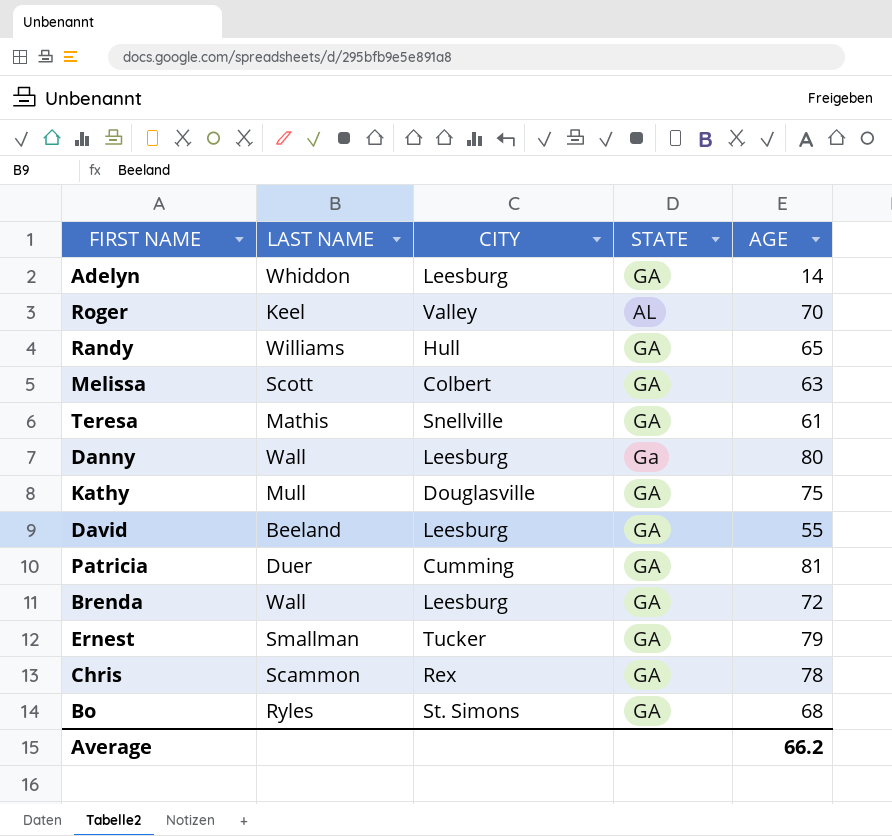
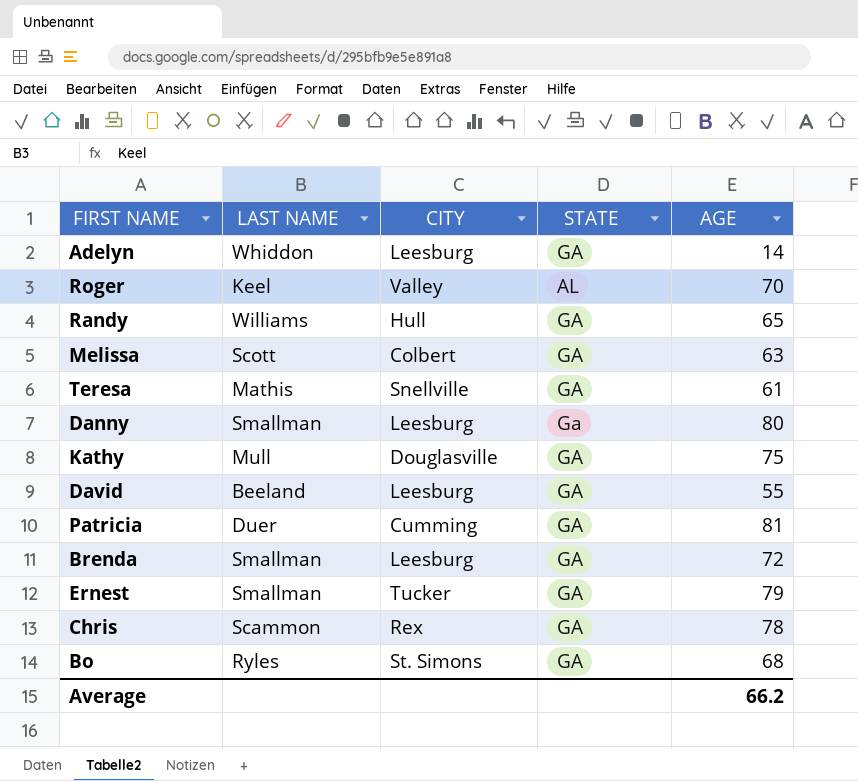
Danny | LAST NAME: Wall -> Smallman
Brenda | LAST NAME: Wall -> Smallman

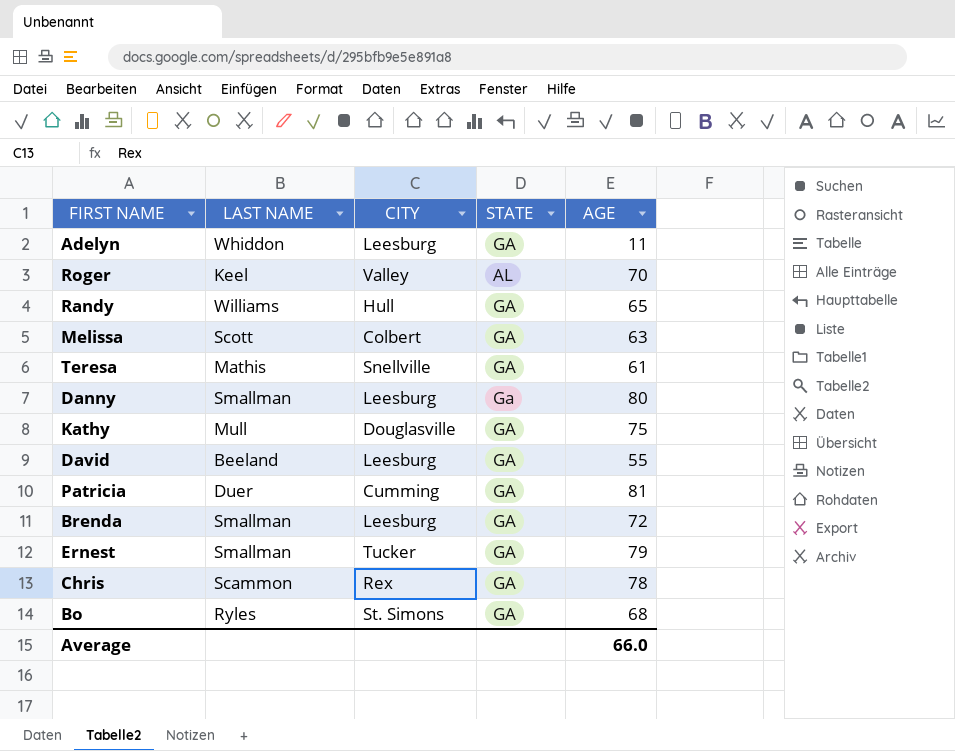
Adelyn | AGE: 14 -> 11
Average | AGE: 66.2 -> 66.0

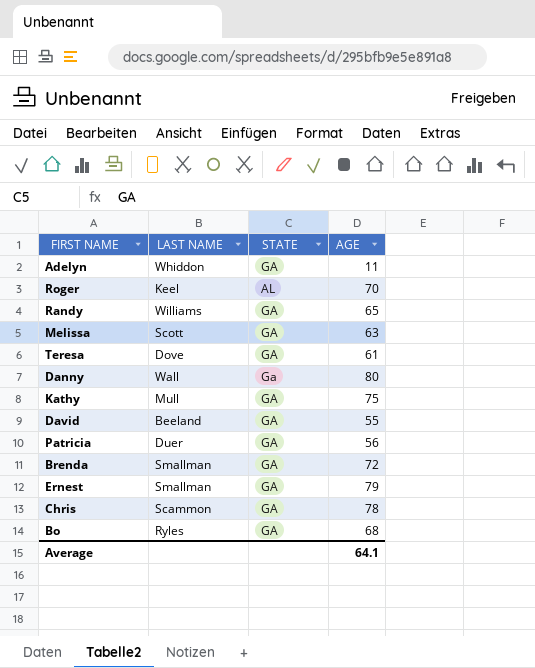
column CITY | position: 3 -> none
Teresa | LAST NAME: Mathis -> Dove
Danny | LAST NAME: Smallman -> Wall
Patricia | AGE: 81 -> 56
Average | AGE: 66.0 -> 64.1

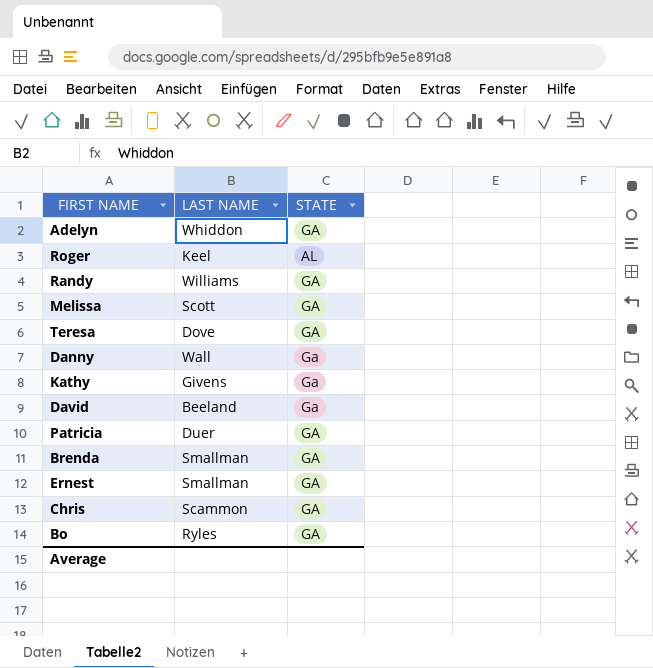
column AGE | position: 4 -> none
Kathy | LAST NAME: Mull -> Givens
Kathy | STATE: GA -> Ga
David | STATE: GA -> Ga

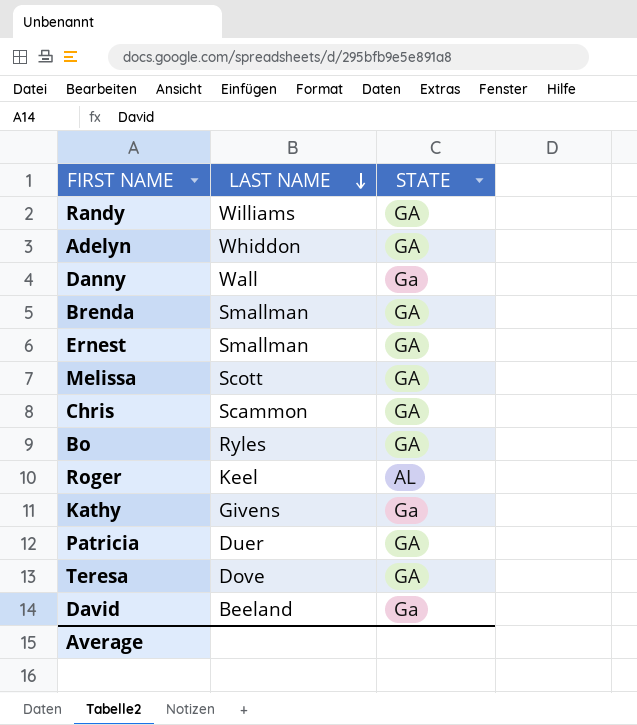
row order: none -> LAST NAME descending

